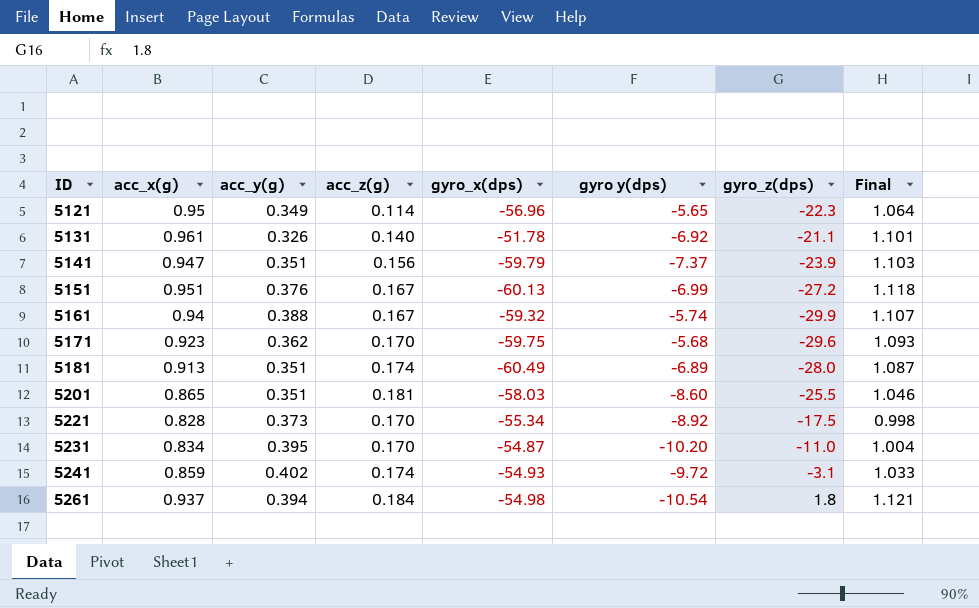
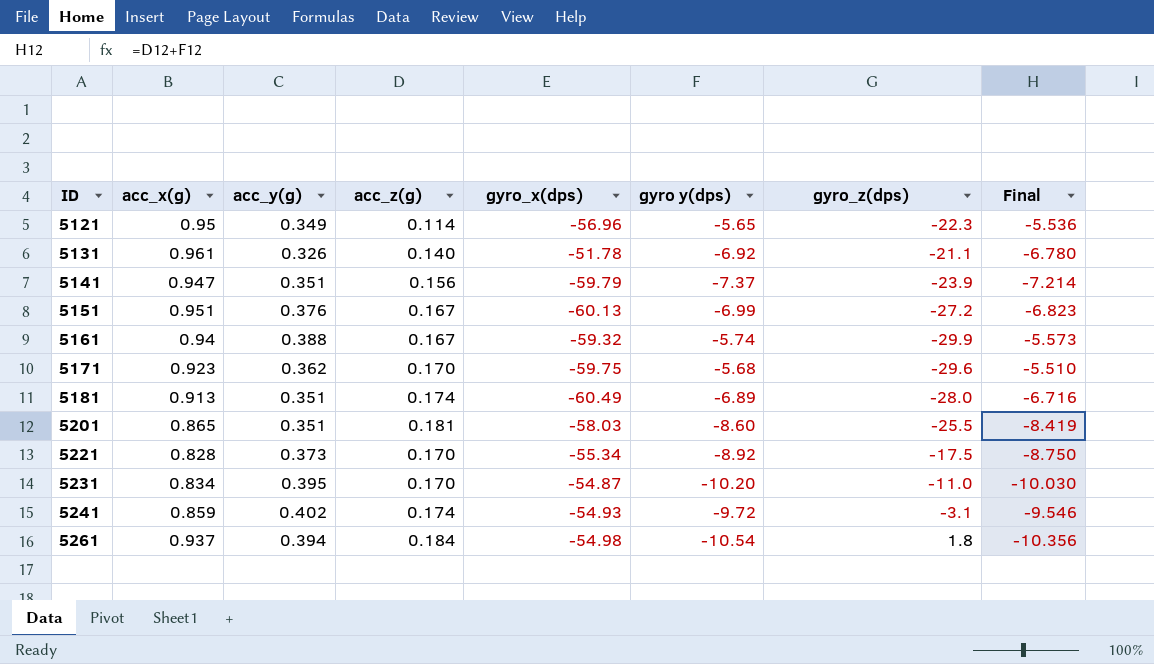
column Final | formula: [acc_x(g)] + [acc_z(g)] -> [acc_z(g)] + [gyro y(dps)]

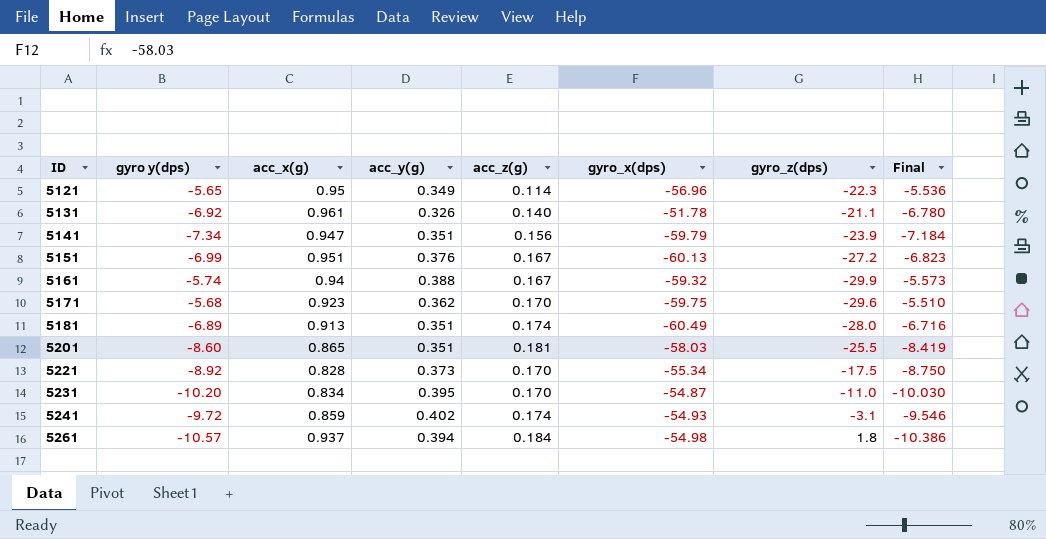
column gyro y(dps) | position: 6 -> 2
5141 | gyro y(dps): -7.37 -> -7.34
5141 | Final: -7.214 -> -7.184
5261 | gyro y(dps): -10.54 -> -10.57
5261 | Final: -10.356 -> -10.386

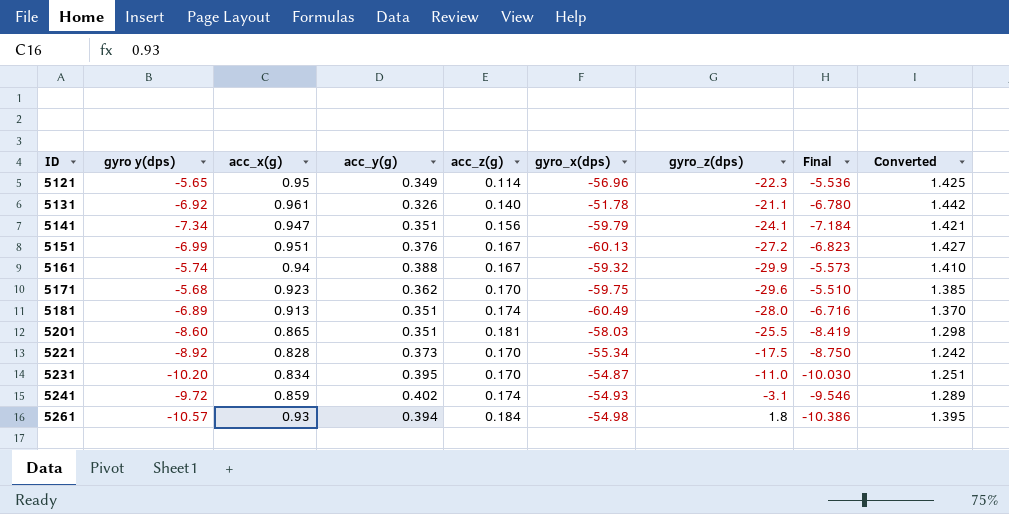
column Converted | formula: none -> [acc_x(g)] * 1.5
5141 | gyro_z(dps): -23.9 -> -24.1
5261 | acc_x(g): 0.937 -> 0.93

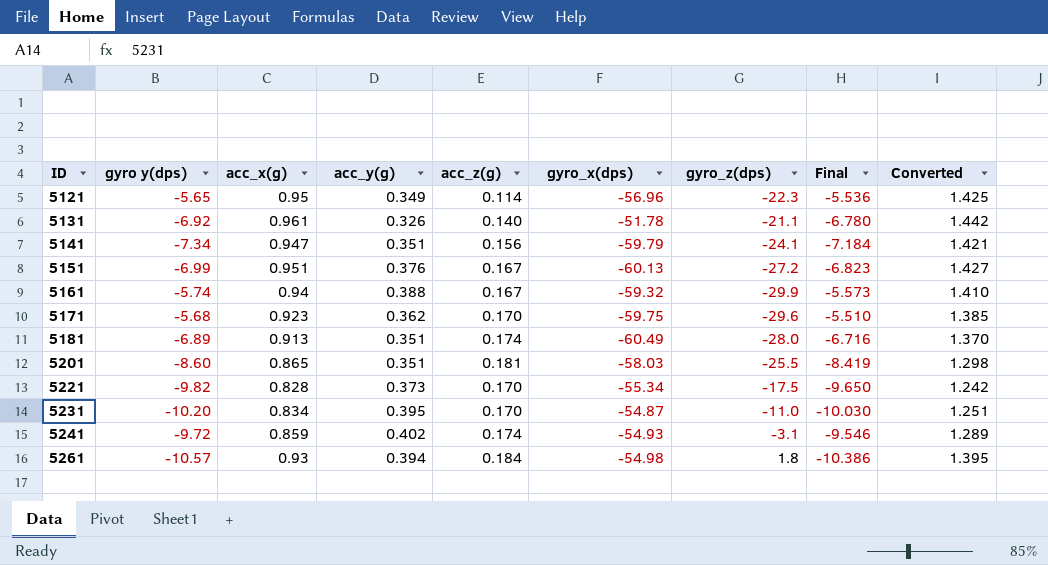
5221 | gyro y(dps): -8.92 -> -9.82
5221 | Final: -8.750 -> -9.650

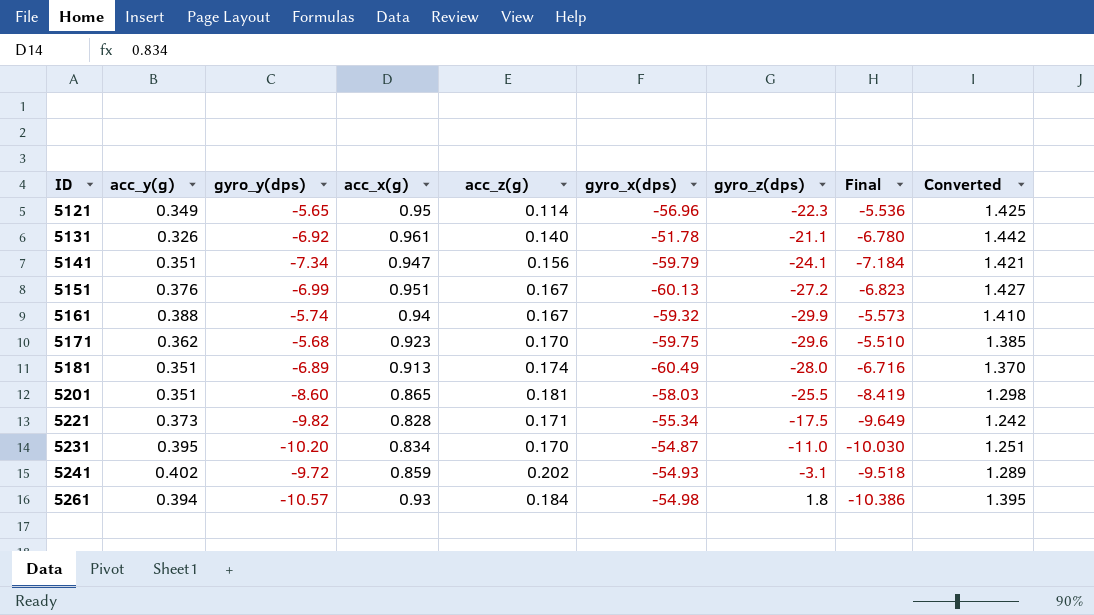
column acc_y(g) | position: 4 -> 2
column name: gyro y(dps) -> gyro_y(dps)
5221 | acc_z(g): 0.170 -> 0.171
5221 | Final: -9.650 -> -9.649
5241 | acc_z(g): 0.174 -> 0.202
5241 | Final: -9.546 -> -9.518

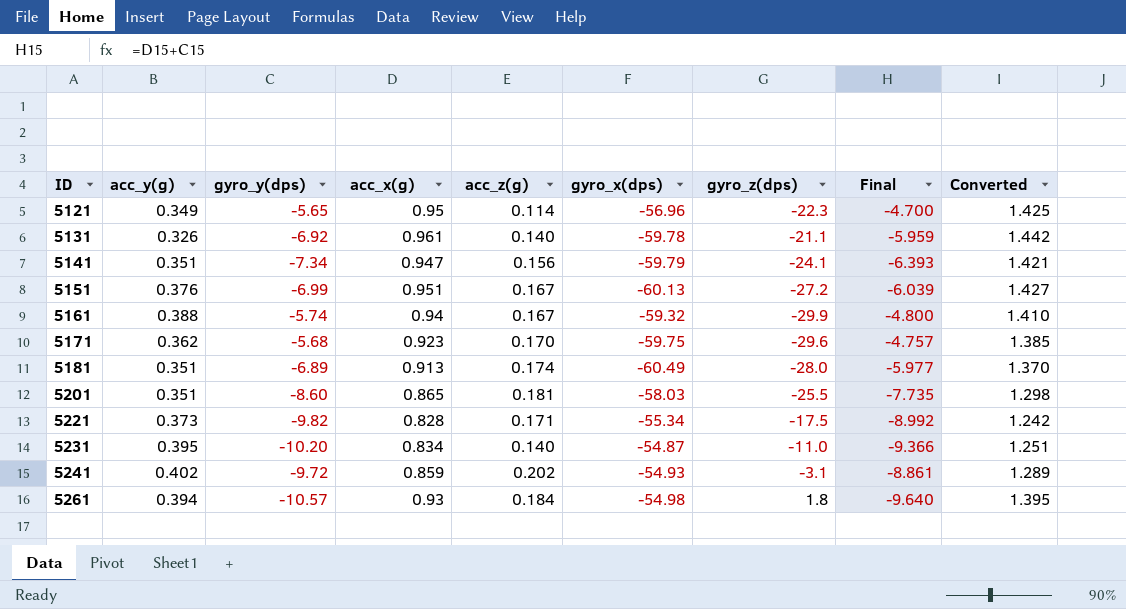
column Final | formula: [gyro_y(dps)] + [acc_z(g)] -> [gyro_y(dps)] + [acc_x(g)]
5131 | gyro_x(dps): -51.78 -> -59.78
5231 | acc_z(g): 0.170 -> 0.140

